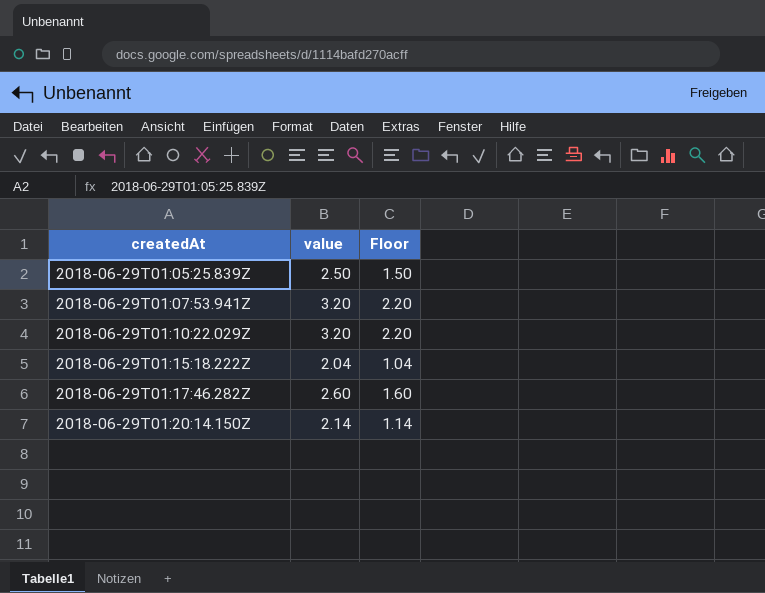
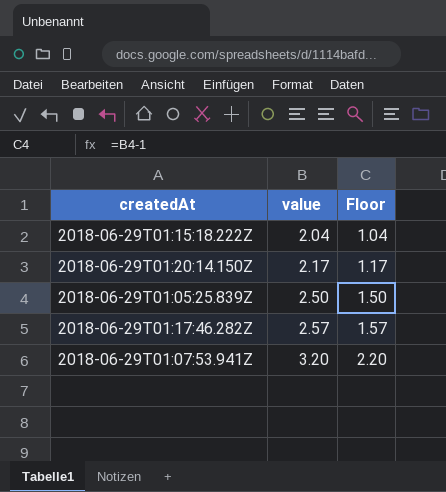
row order: createdAt ascending -> value ascending
row 2018-06-29T01:10:22.029Z: 3.20 | 2.20 -> none
2018-06-29T01:20:14.150Z | value: 2.14 -> 2.17
2018-06-29T01:20:14.150Z | Floor: 1.14 -> 1.17
2018-06-29T01:17:46.282Z | value: 2.60 -> 2.57
2018-06-29T01:17:46.282Z | Floor: 1.60 -> 1.57

